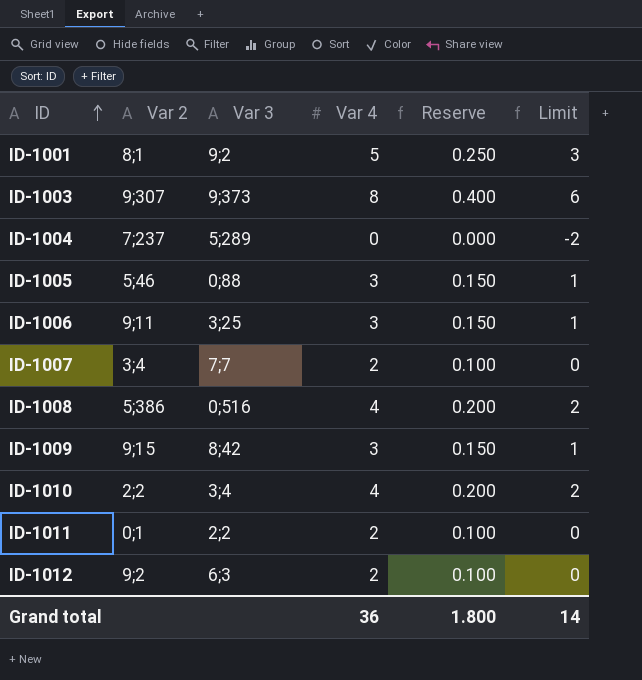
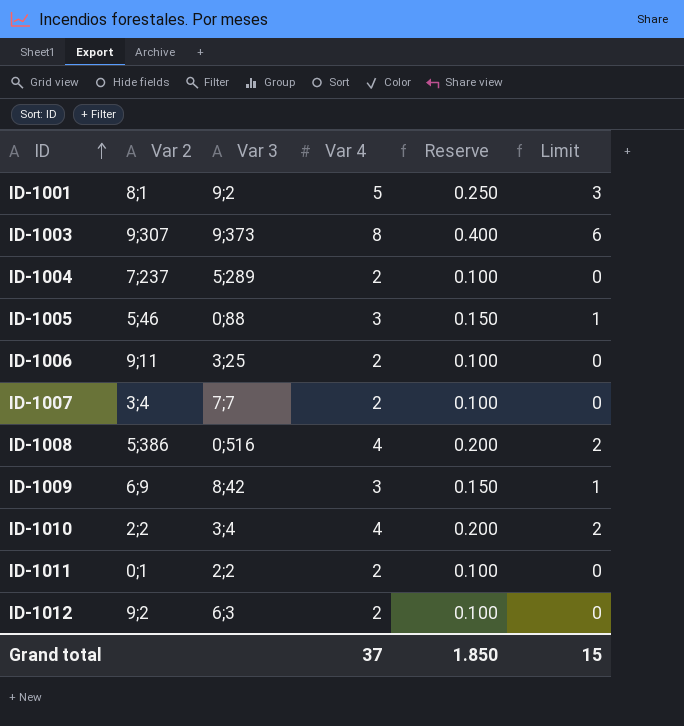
ID-1004 | Var 4: 0 -> 2
ID-1004 | Reserve: 0.000 -> 0.100
ID-1004 | Limit: -2 -> 0
ID-1006 | Var 4: 3 -> 2
ID-1006 | Reserve: 0.150 -> 0.100
ID-1006 | Limit: 1 -> 0
ID-1009 | Var 2: 9;15 -> 6;9
Grand total | Var 4: 36 -> 37
Grand total | Reserve: 1.800 -> 1.850
Grand total | Limit: 14 -> 15

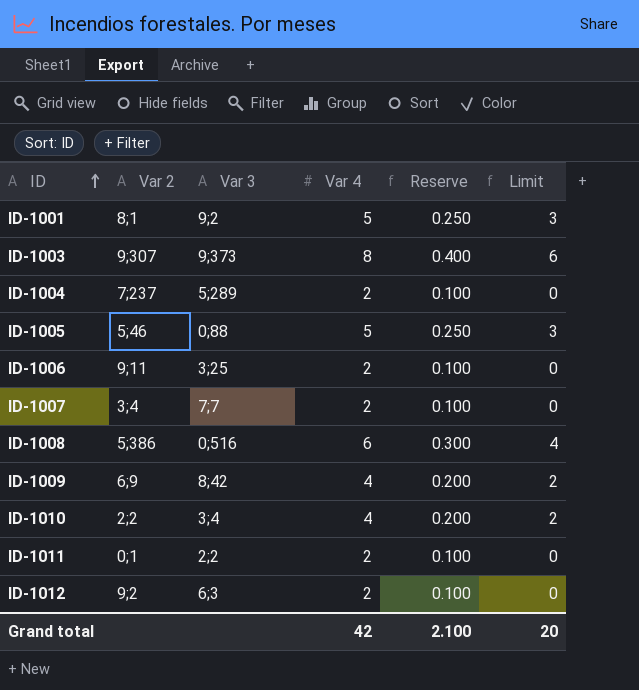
ID-1005 | Var 4: 3 -> 5
ID-1005 | Reserve: 0.150 -> 0.250
ID-1005 | Limit: 1 -> 3
ID-1008 | Var 4: 4 -> 6
ID-1008 | Reserve: 0.200 -> 0.300
ID-1008 | Limit: 2 -> 4
ID-1009 | Var 4: 3 -> 4
ID-1009 | Reserve: 0.150 -> 0.200
ID-1009 | Limit: 1 -> 2
Grand total | Var 4: 37 -> 42
Grand total | Reserve: 1.850 -> 2.100
Grand total | Limit: 15 -> 20

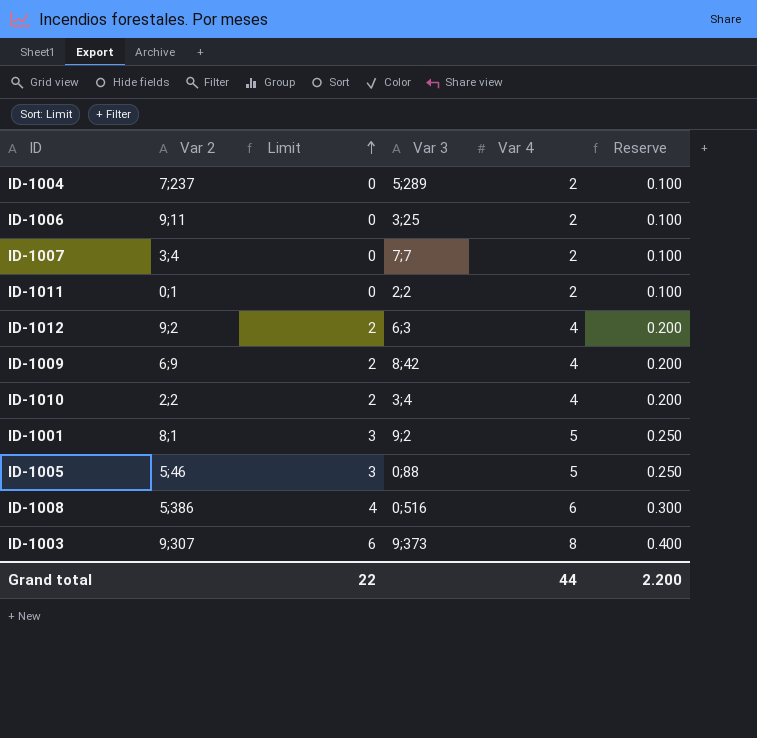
row order: ID ascending -> Limit ascending
column Limit | position: 6 -> 3
ID-1012 | Limit: 0 -> 2
ID-1012 | Var 4: 2 -> 4
ID-1012 | Reserve: 0.100 -> 0.200
Grand total | Limit: 20 -> 22
Grand total | Var 4: 42 -> 44
Grand total | Reserve: 2.100 -> 2.200

